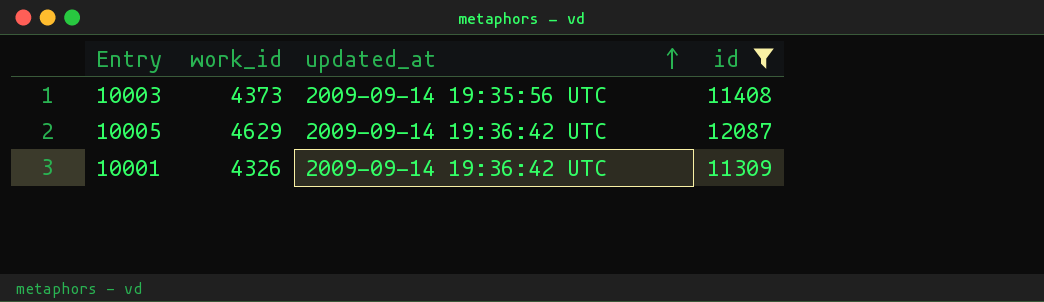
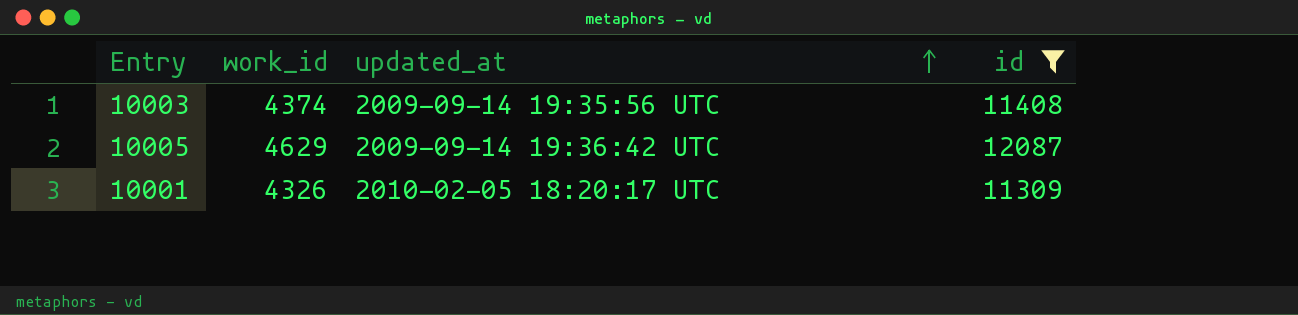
10003 | work_id: 4373 -> 4374
10001 | updated_at: 2009-09-14 19:36:42 UTC -> 2010-02-05 18:20:17 UTC

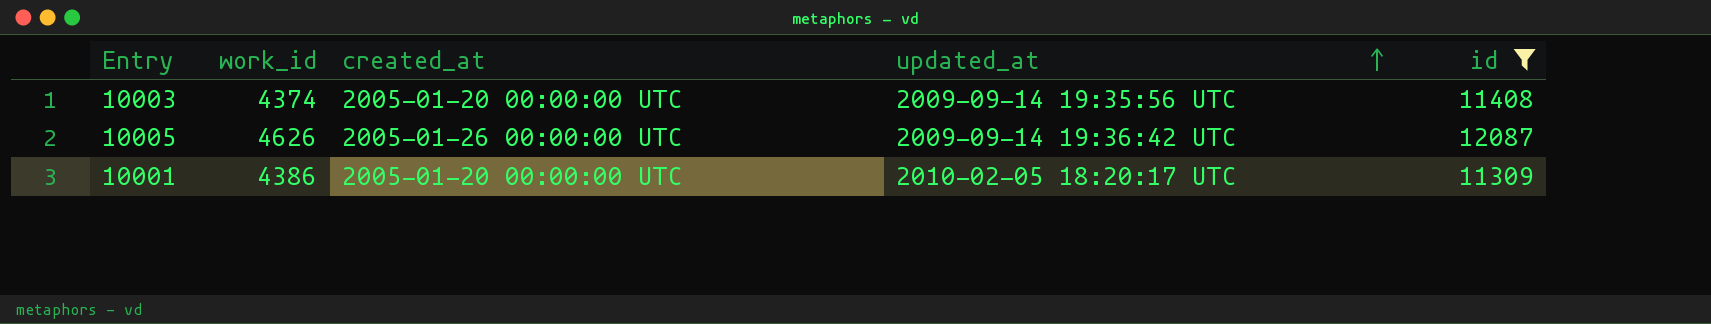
column created_at | position: none -> 3
10005 | work_id: 4629 -> 4626
10001 | work_id: 4326 -> 4386

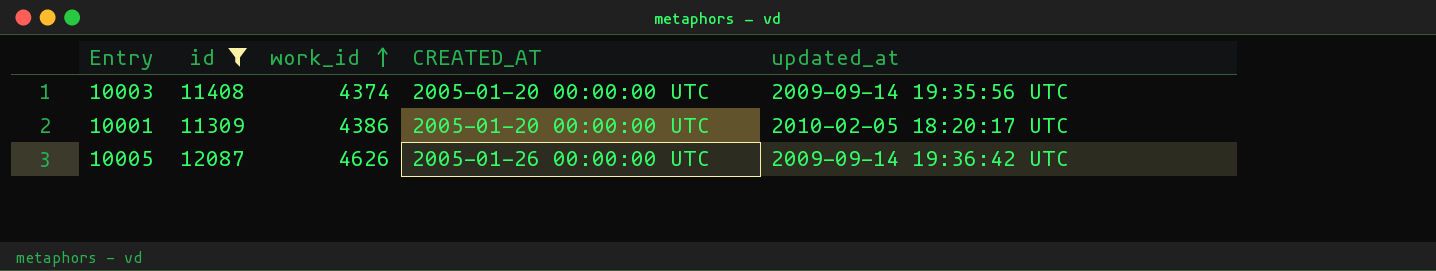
row order: updated_at ascending -> work_id ascending
column id | position: 5 -> 2
column name: created_at -> CREATED_AT

